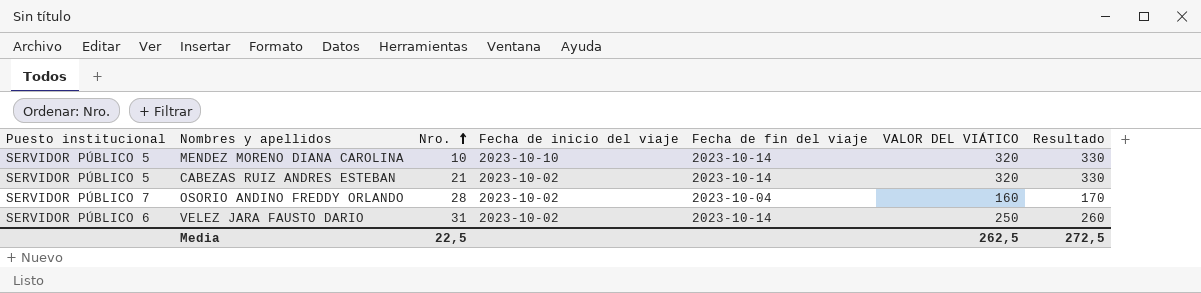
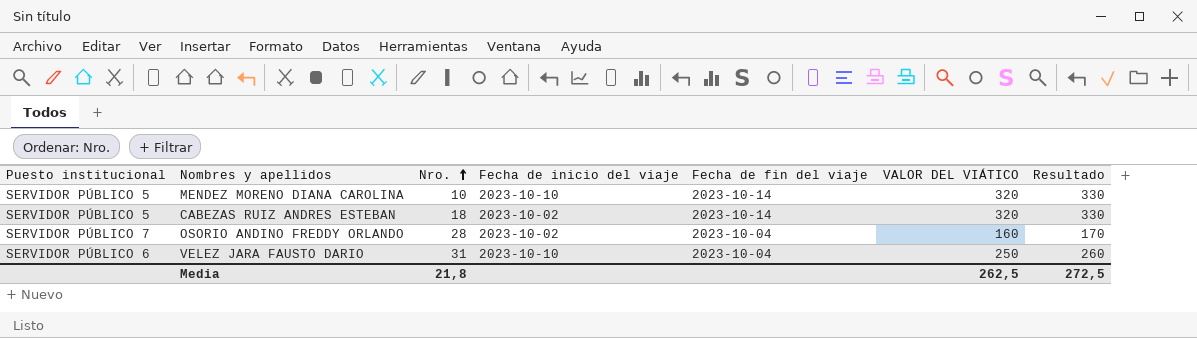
CABEZAS RUIZ ANDRES ESTEBAN | Nro.: 21 -> 18
VELEZ JARA FAUSTO DARIO | Fecha de inicio del viaje: 2023-10-02 -> 2023-10-10
VELEZ JARA FAUSTO DARIO | Fecha de fin del viaje: 2023-10-14 -> 2023-10-04
Media | Nro.: 22,5 -> 21,8

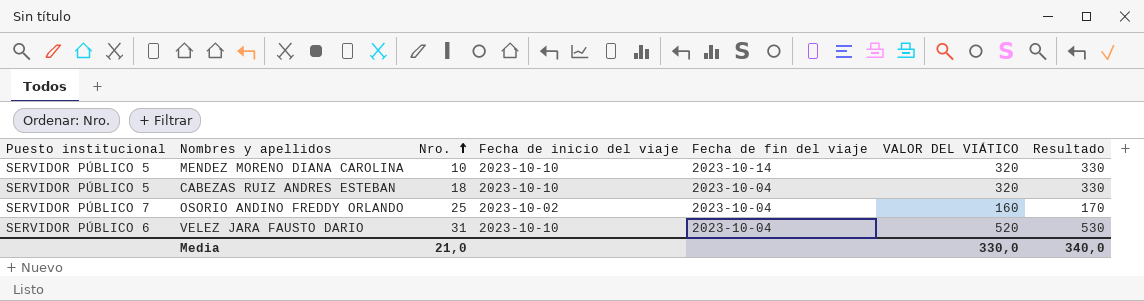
CABEZAS RUIZ ANDRES ESTEBAN | Fecha de inicio del viaje: 2023-10-02 -> 2023-10-10
CABEZAS RUIZ ANDRES ESTEBAN | Fecha de fin del viaje: 2023-10-14 -> 2023-10-04
OSORIO ANDINO FREDDY ORLANDO | Nro.: 28 -> 25
VELEZ JARA FAUSTO DARIO | VALOR DEL VIÁTICO: 250 -> 520
VELEZ JARA FAUSTO DARIO | Resultado: 260 -> 530
Media | Nro.: 21,8 -> 21,0
Media | VALOR DEL VIÁTICO: 262,5 -> 330,0
Media | Resultado: 272,5 -> 340,0

